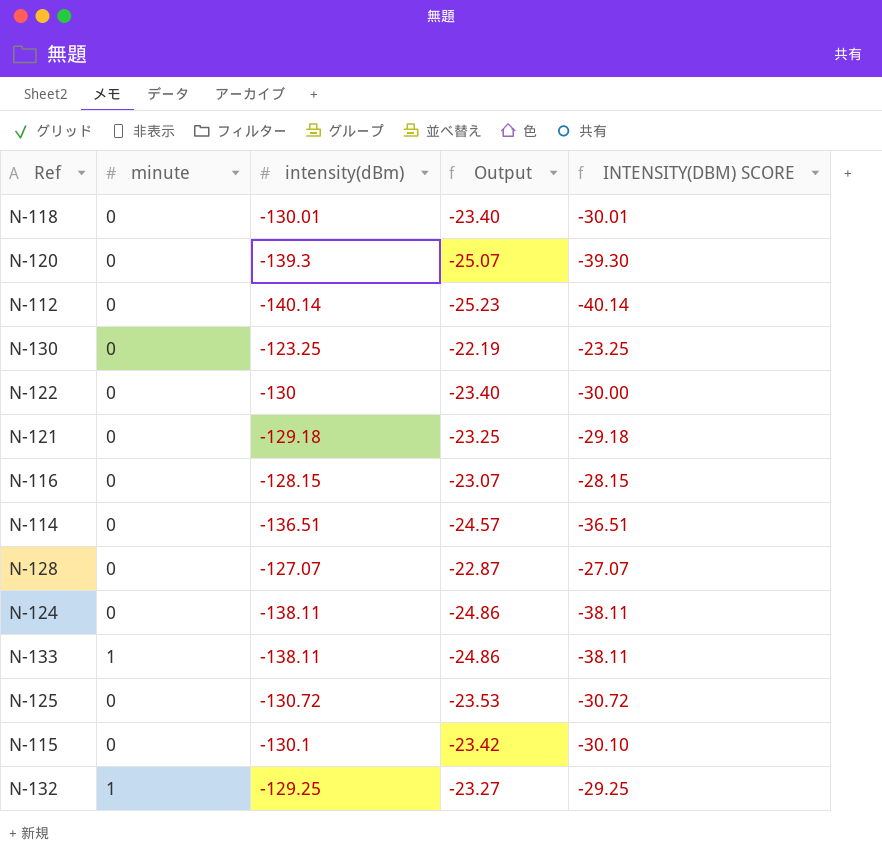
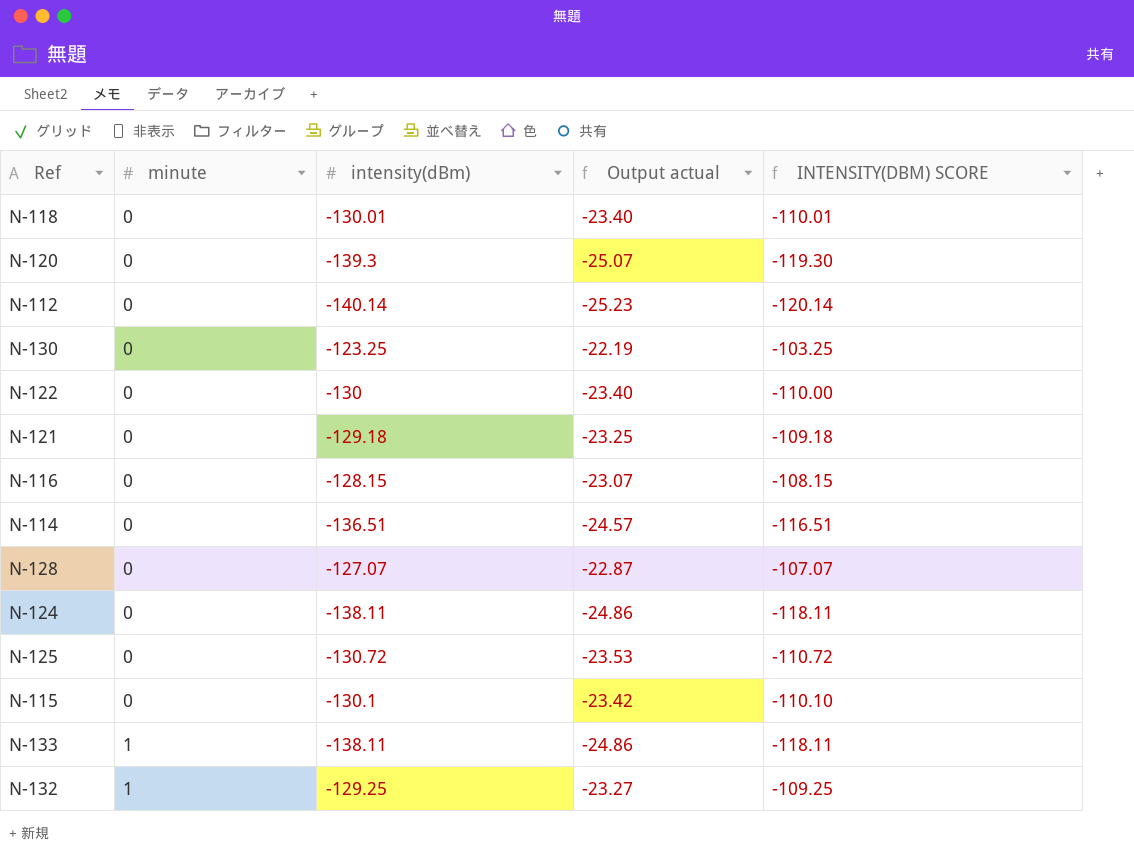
row order: none -> minute ascending
column name: Output -> Output actual
column INTENSITY(DBM) SCORE | formula: [intensity(dBm)] + 100 -> [intensity(dBm)] + 20

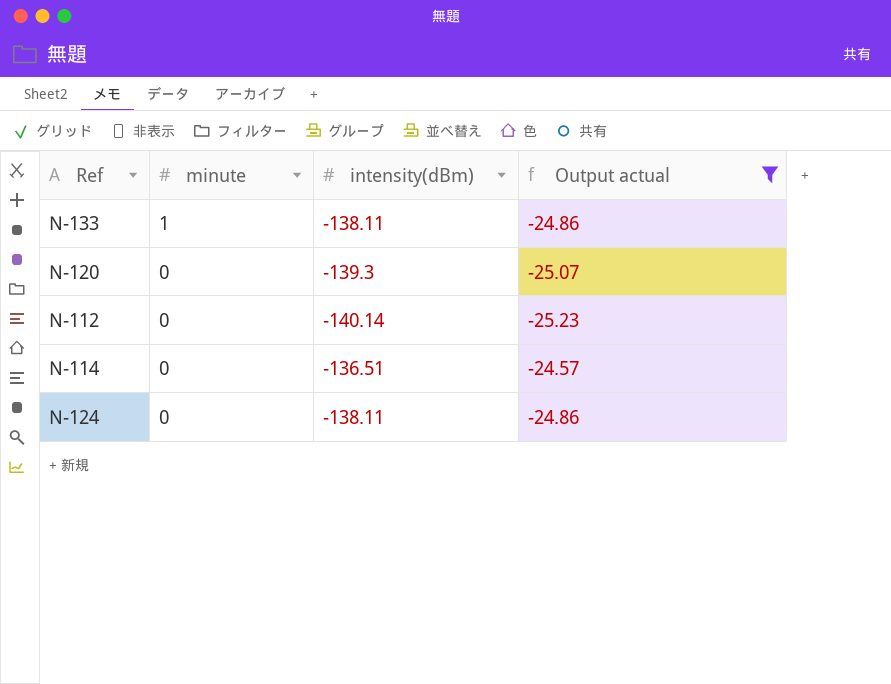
filter: none -> Output actual <= -24.57
row order: minute ascending -> minute descending
column INTENSITY(DBM) SCORE | formula: [intensity(dBm)] + 20 -> none

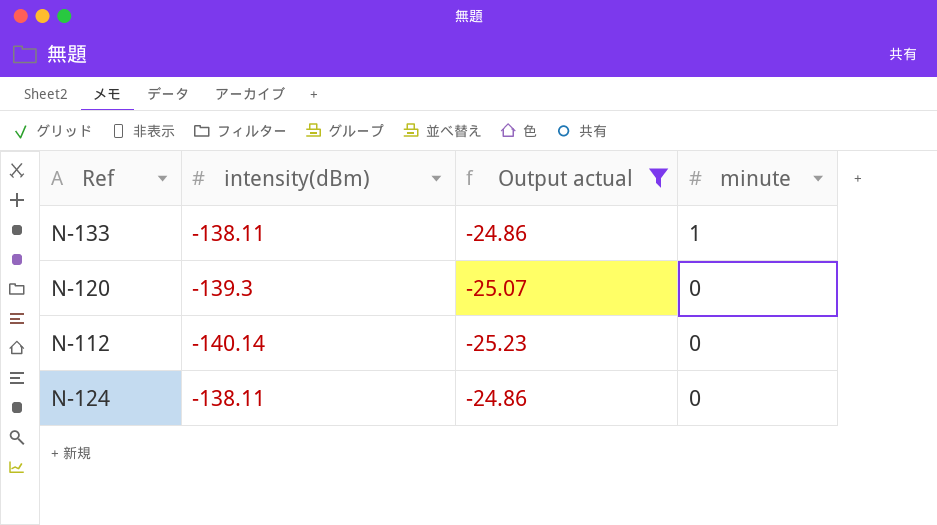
column minute | position: 2 -> 4
row N-114: 0 | -136.51 | -24.57 -> none

